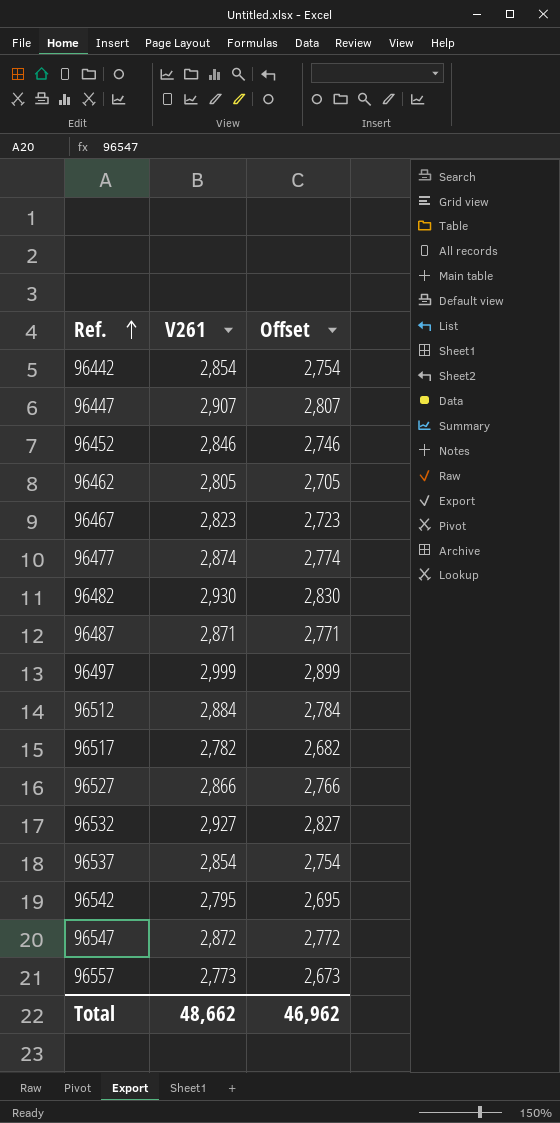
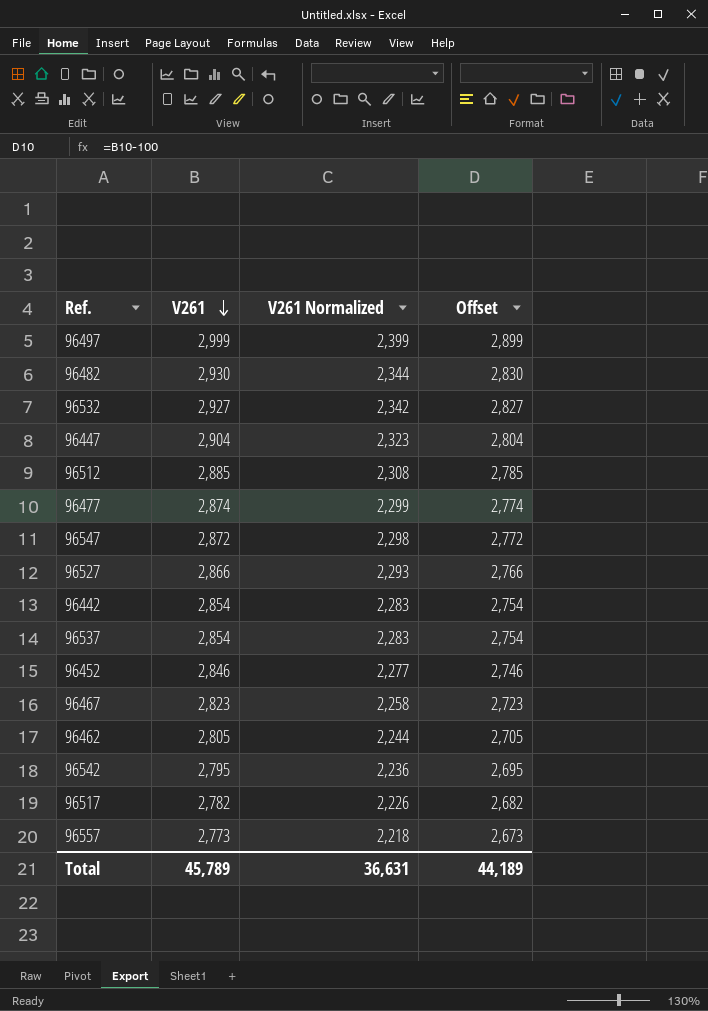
row order: Ref. ascending -> V261 descending
column V261 Normalized | formula: none -> [V261] * 0.8
row 96487: 2,871 | 2,771 -> none
96447 | V261: 2,907 -> 2,904
96447 | Offset: 2,807 -> 2,804
96512 | V261: 2,884 -> 2,885
96512 | Offset: 2,784 -> 2,785
Total | V261: 48,662 -> 45,789
Total | Offset: 46,962 -> 44,189

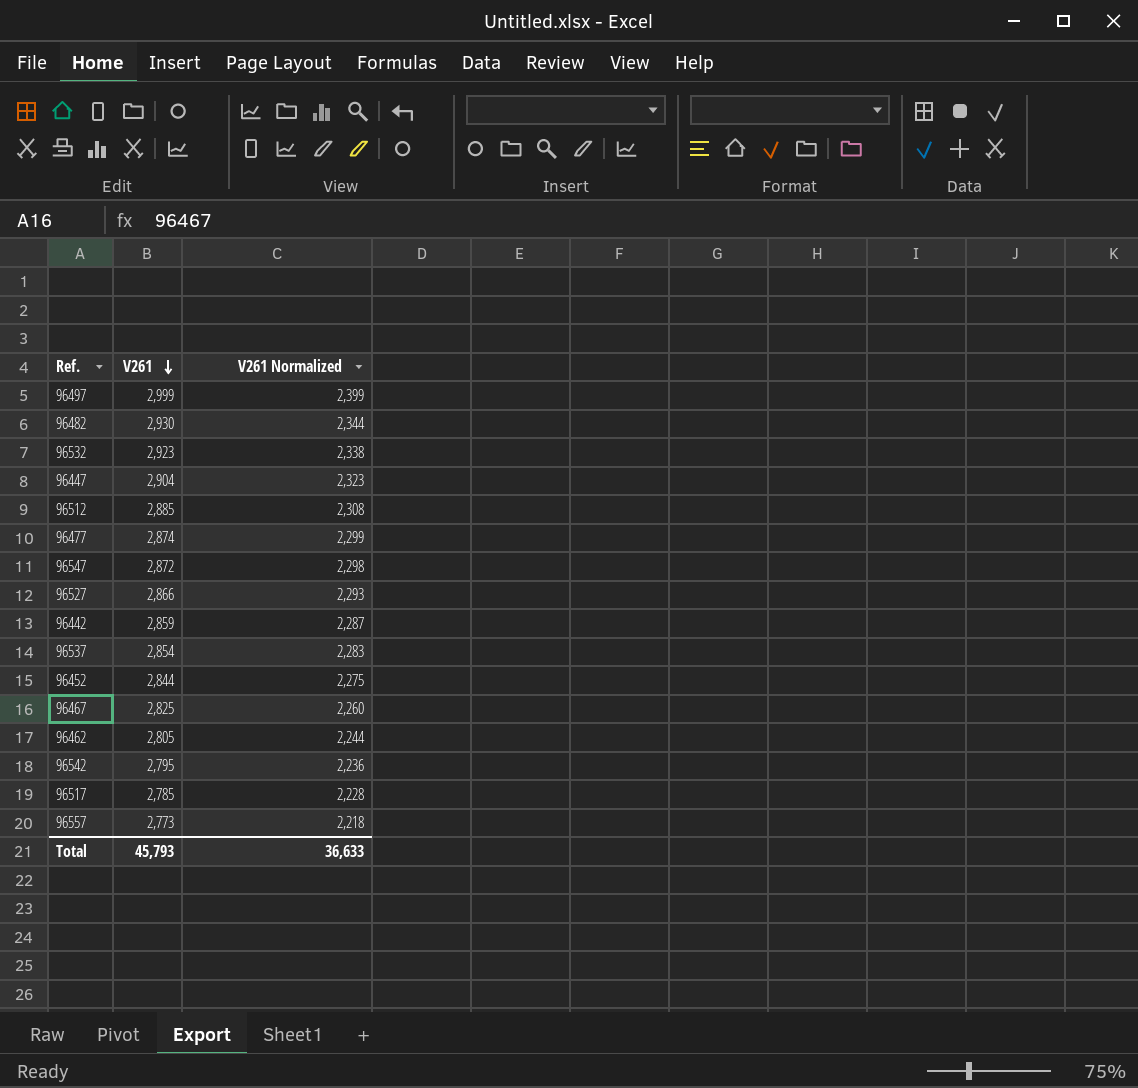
column Offset | formula: [V261] - 100 -> none
96532 | V261: 2,927 -> 2,923
96532 | V261 Normalized: 2,342 -> 2,338
96442 | V261: 2,854 -> 2,859
96442 | V261 Normalized: 2,283 -> 2,287
96452 | V261: 2,846 -> 2,844
96452 | V261 Normalized: 2,277 -> 2,275
96467 | V261: 2,823 -> 2,825
96467 | V261 Normalized: 2,258 -> 2,260
96517 | V261: 2,782 -> 2,785
96517 | V261 Normalized: 2,226 -> 2,228
Total | V261: 45,789 -> 45,793
Total | V261 Normalized: 36,631 -> 36,633

